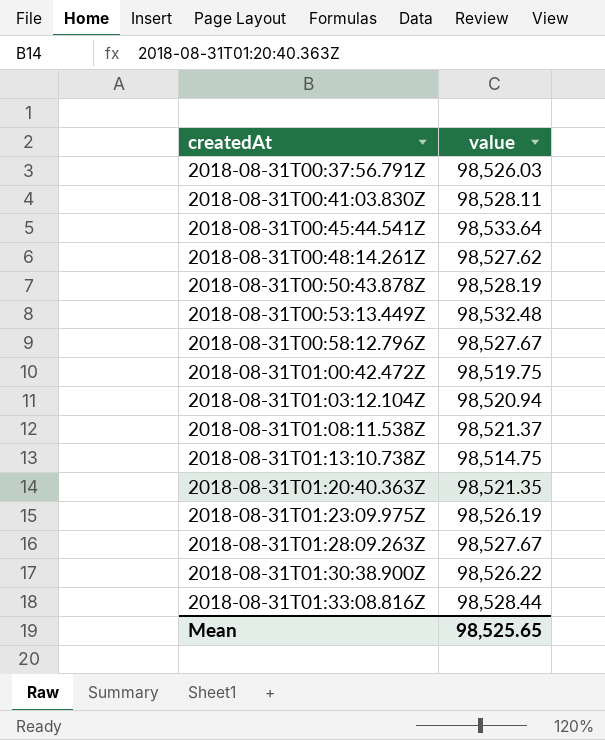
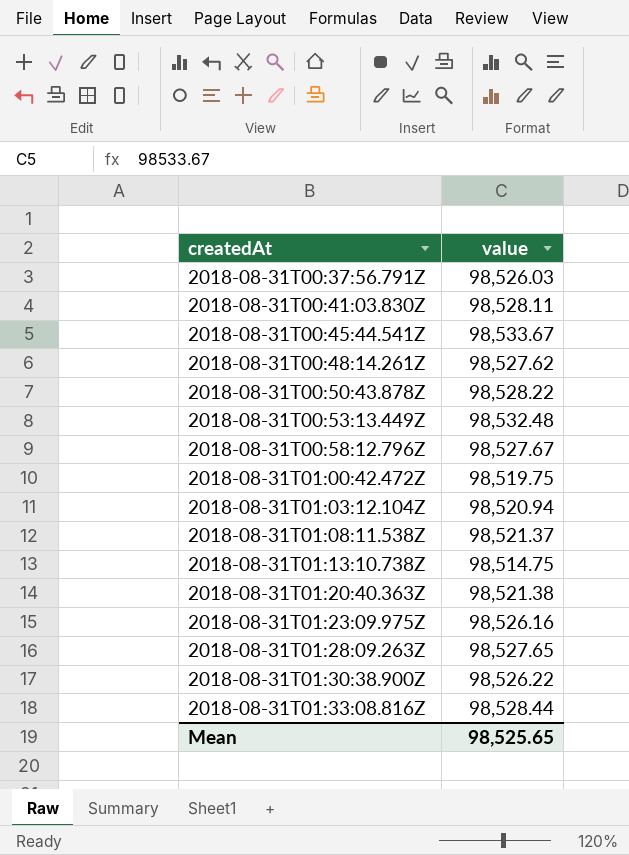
2018-08-31T00:45:44.541Z | value: 98,533.64 -> 98,533.67
2018-08-31T00:50:43.878Z | value: 98,528.19 -> 98,528.22
2018-08-31T01:20:40.363Z | value: 98,521.35 -> 98,521.38
2018-08-31T01:23:09.975Z | value: 98,526.19 -> 98,526.16
2018-08-31T01:28:09.263Z | value: 98,527.67 -> 98,527.65

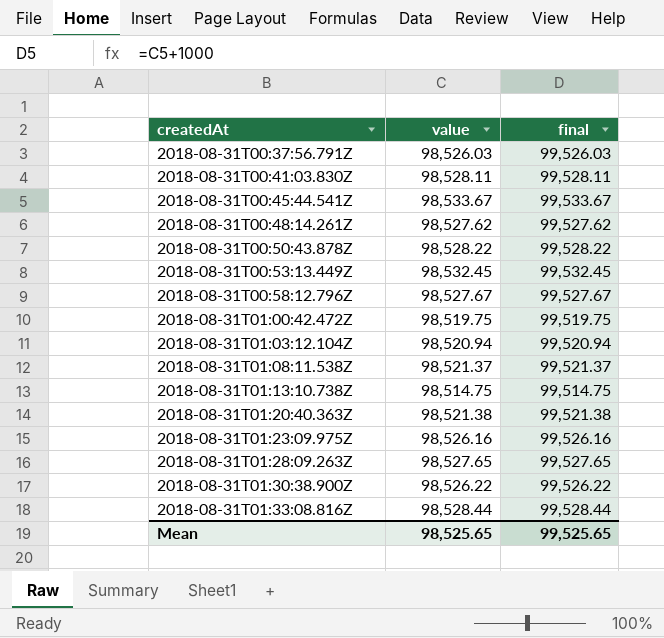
column final | formula: none -> [value] + 1000
2018-08-31T00:53:13.449Z | value: 98,532.48 -> 98,532.45

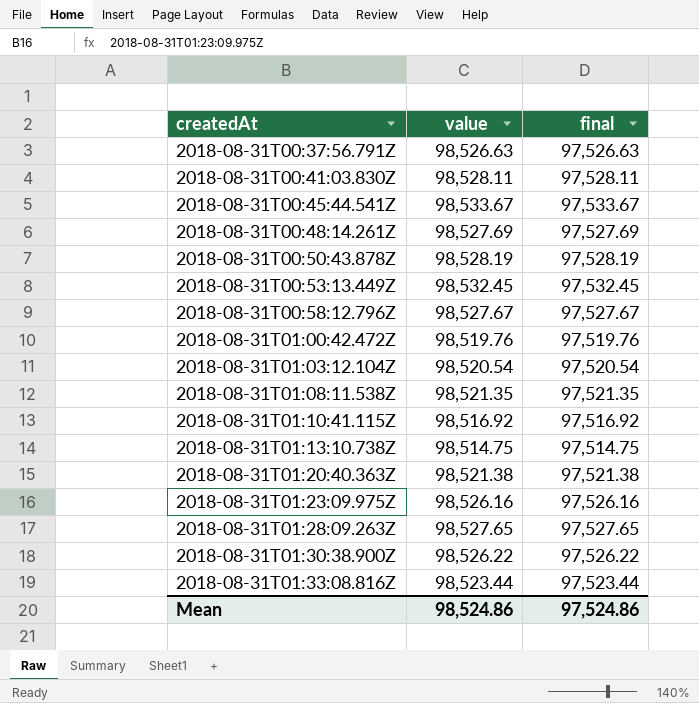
column final | formula: [value] + 1000 -> [value] - 1000
2018-08-31T00:37:56.791Z | value: 98,526.03 -> 98,526.63
2018-08-31T00:48:14.261Z | value: 98,527.62 -> 98,527.69
2018-08-31T00:50:43.878Z | value: 98,528.22 -> 98,528.19
2018-08-31T01:00:42.472Z | value: 98,519.75 -> 98,519.76
2018-08-31T01:03:12.104Z | value: 98,520.94 -> 98,520.54
2018-08-31T01:08:11.538Z | value: 98,521.37 -> 98,521.35
row 2018-08-31T01:10:41.115Z: none -> 98,516.92 | 97,516.92
2018-08-31T01:33:08.816Z | value: 98,528.44 -> 98,523.44
Mean | value: 98,525.65 -> 98,524.86
Mean | final: 99,525.65 -> 97,524.86

